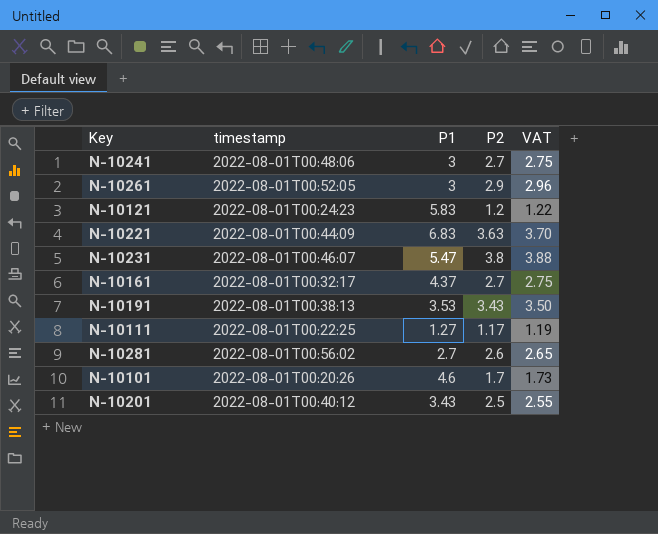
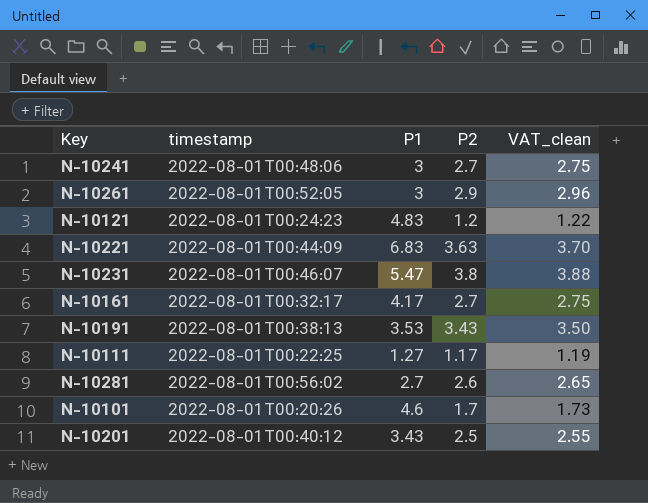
column name: VAT -> VAT_clean
N-10121 | P1: 5.83 -> 4.83
N-10161 | P1: 4.37 -> 4.17

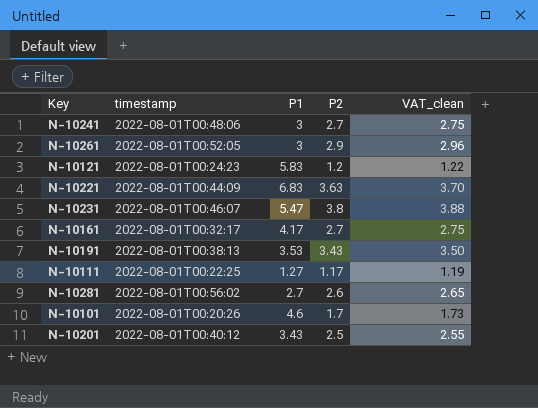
N-10121 | P1: 4.83 -> 5.83

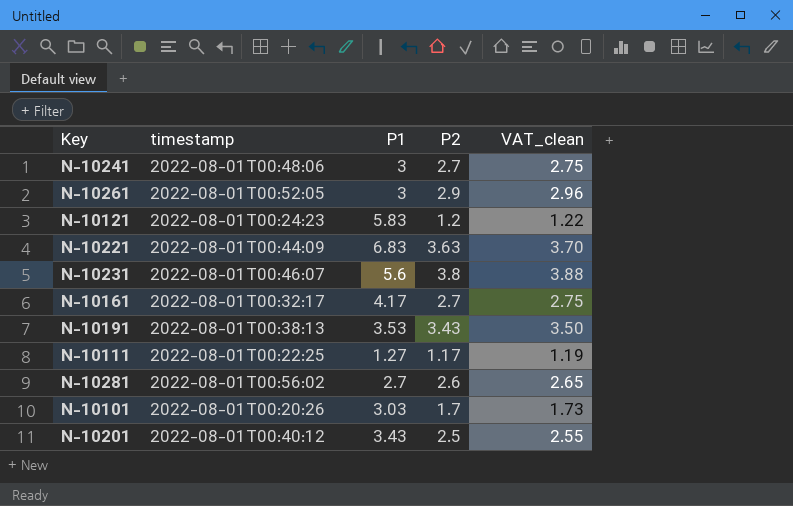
N-10231 | P1: 5.47 -> 5.6
N-10101 | P1: 4.6 -> 3.03

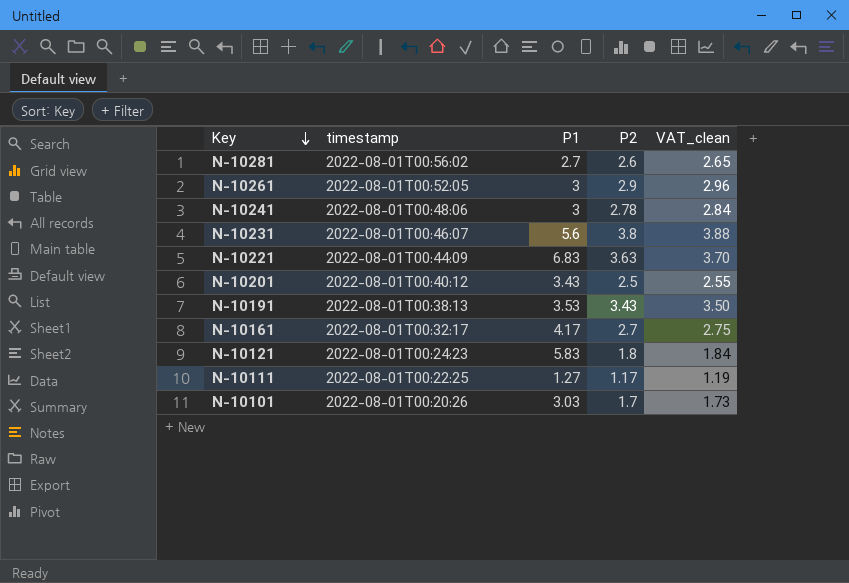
row order: none -> Key descending
N-10241 | P2: 2.7 -> 2.78
N-10241 | VAT_clean: 2.75 -> 2.84
N-10121 | P2: 1.2 -> 1.8
N-10121 | VAT_clean: 1.22 -> 1.84

